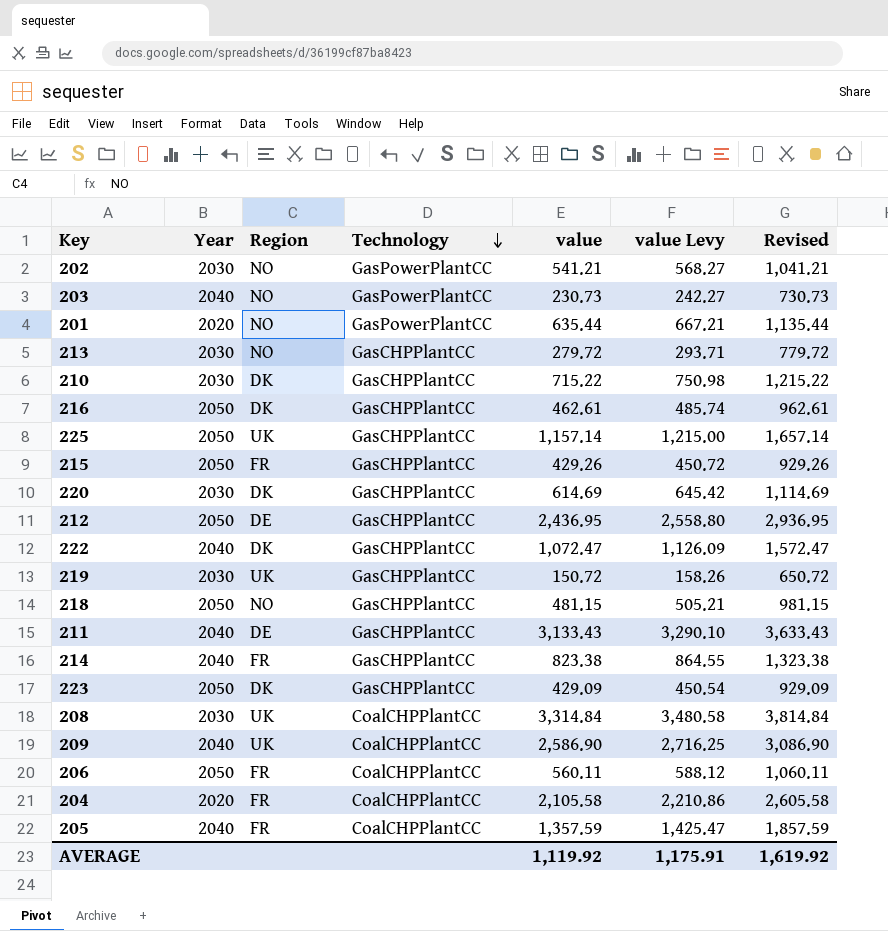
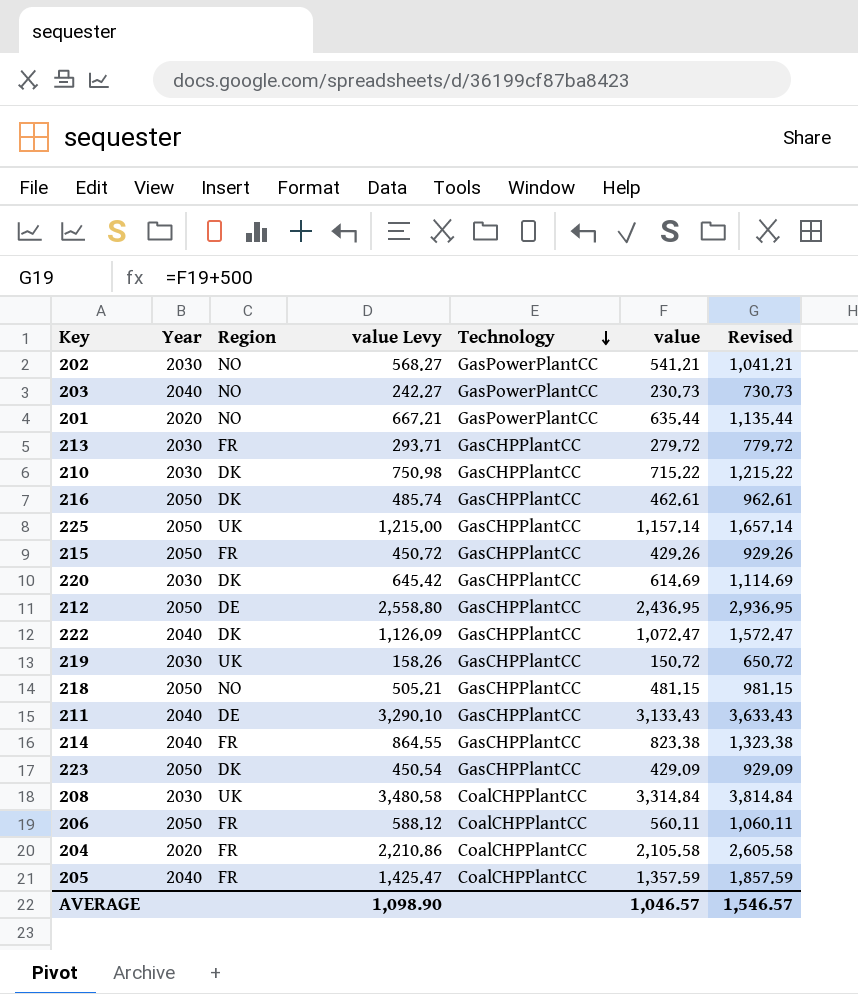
column value Levy | position: 6 -> 4
row 209: 2040 | UK | CoalCHPPlantCC | 2,586.90 | 2,716.25 | 3,086.90 -> none
213 | Region: NO -> FR
AVERAGE | value Levy: 1,175.91 -> 1,098.90
AVERAGE | value: 1,119.92 -> 1,046.57
AVERAGE | Revised: 1,619.92 -> 1,546.57

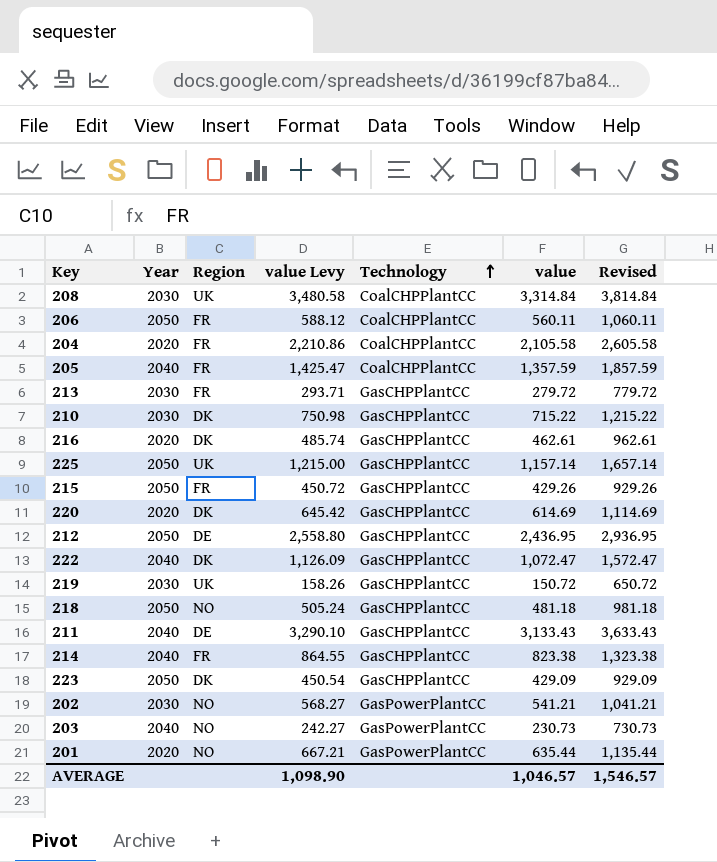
row order: Technology descending -> Technology ascending
216 | Year: 2050 -> 2020
220 | Year: 2030 -> 2020
218 | value Levy: 505.21 -> 505.24
218 | value: 481.15 -> 481.18
218 | Revised: 981.15 -> 981.18

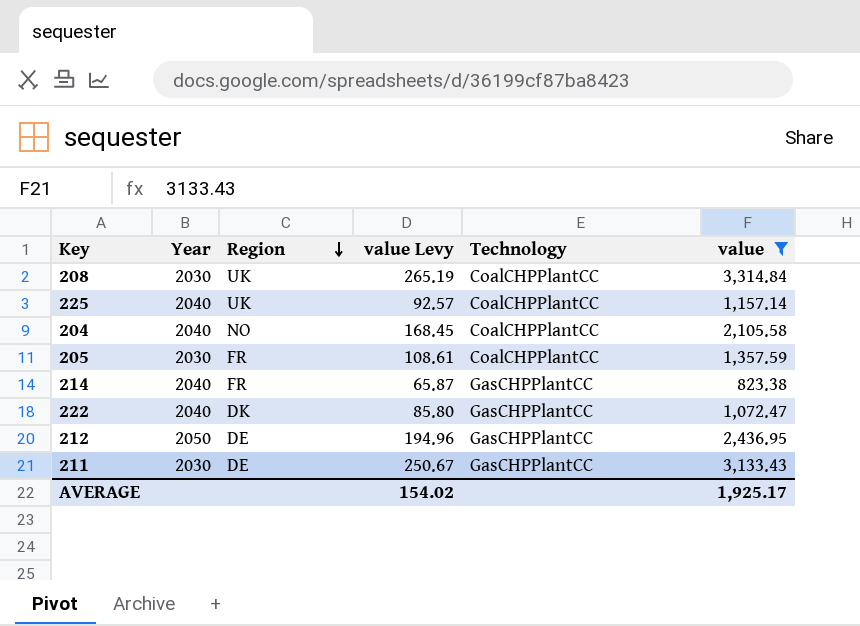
filter: none -> value >= 823.38
row order: Technology ascending -> Region descending
column Revised | formula: [value] + 500 -> none
column value Levy | formula: [value] * 1.05 -> [value] * 0.08
225 | Year: 2050 -> 2040
225 | Technology: GasCHPPlantCC -> CoalCHPPlantCC
204 | Year: 2020 -> 2040
204 | Region: FR -> NO
205 | Year: 2040 -> 2030
211 | Year: 2040 -> 2030
AVERAGE | value Levy: 1,098.90 -> 154.02
AVERAGE | value: 1,046.57 -> 1,925.17

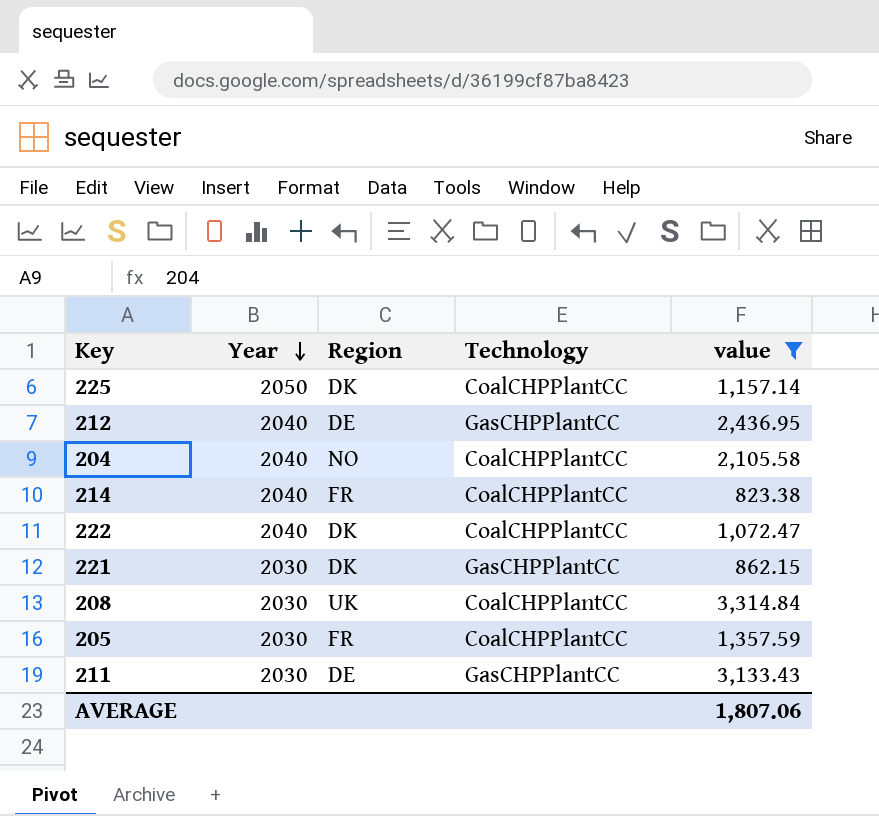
row order: Region descending -> Year descending
column value Levy | formula: [value] * 0.08 -> none
225 | Year: 2040 -> 2050
225 | Region: UK -> DK
212 | Year: 2050 -> 2040
214 | Technology: GasCHPPlantCC -> CoalCHPPlantCC
222 | Technology: GasCHPPlantCC -> CoalCHPPlantCC
row 221: none -> 2030 | DK | GasCHPPlantCC | 862.15
AVERAGE | value: 1,925.17 -> 1,807.06

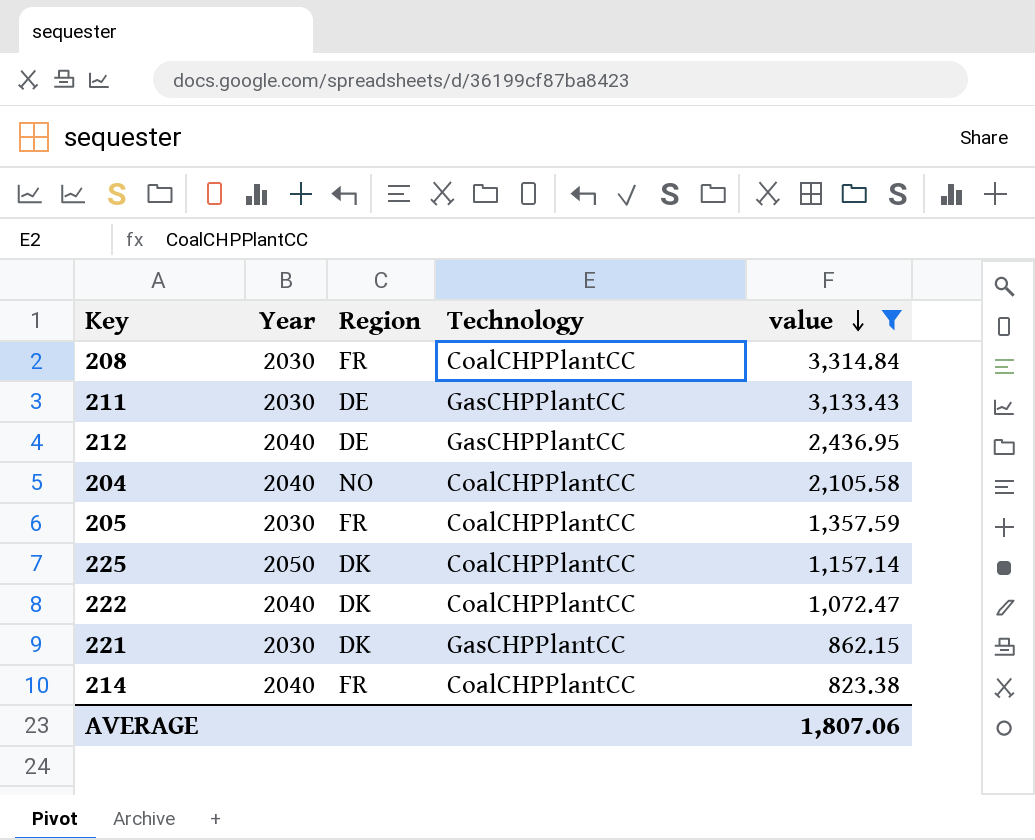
row order: Year descending -> value descending
208 | Region: UK -> FR

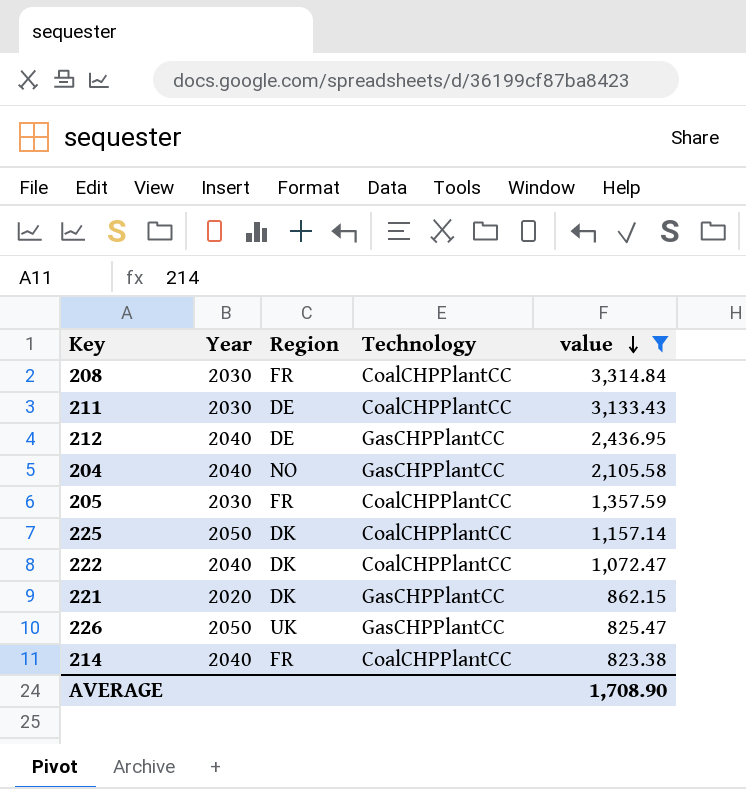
211 | Technology: GasCHPPlantCC -> CoalCHPPlantCC
204 | Technology: CoalCHPPlantCC -> GasCHPPlantCC
221 | Year: 2030 -> 2020
row 226: none -> 2050 | UK | GasCHPPlantCC | 825.47
AVERAGE | value: 1,807.06 -> 1,708.90

